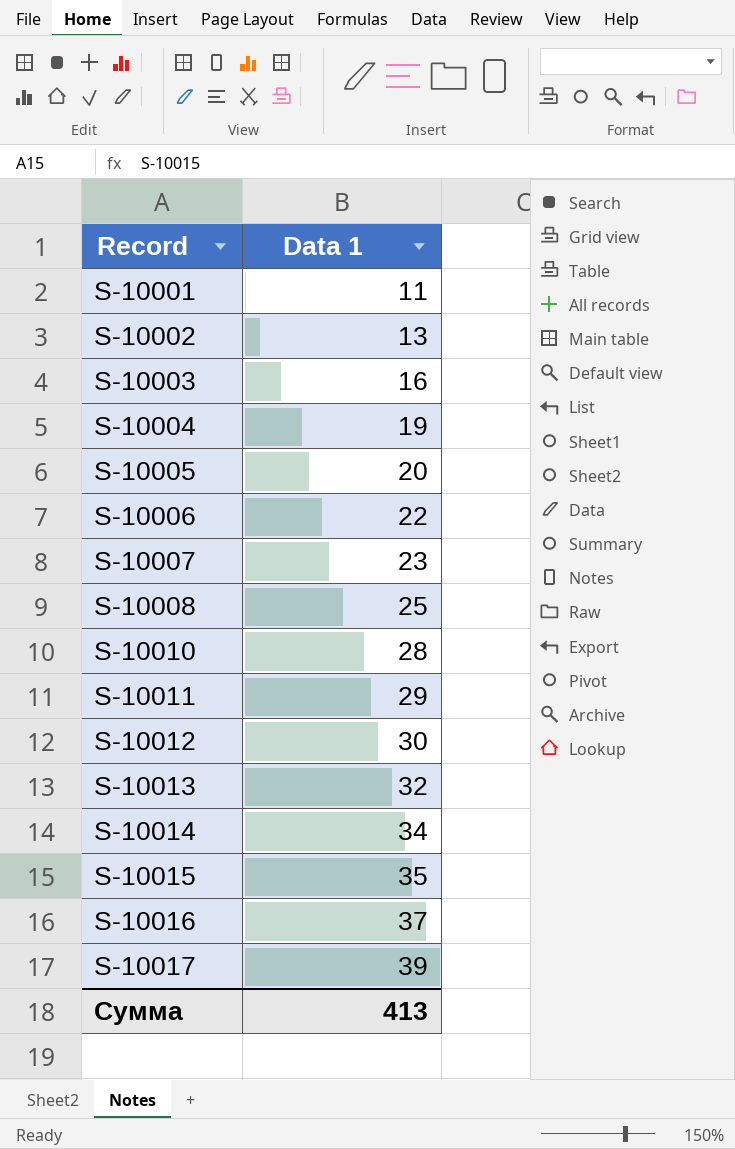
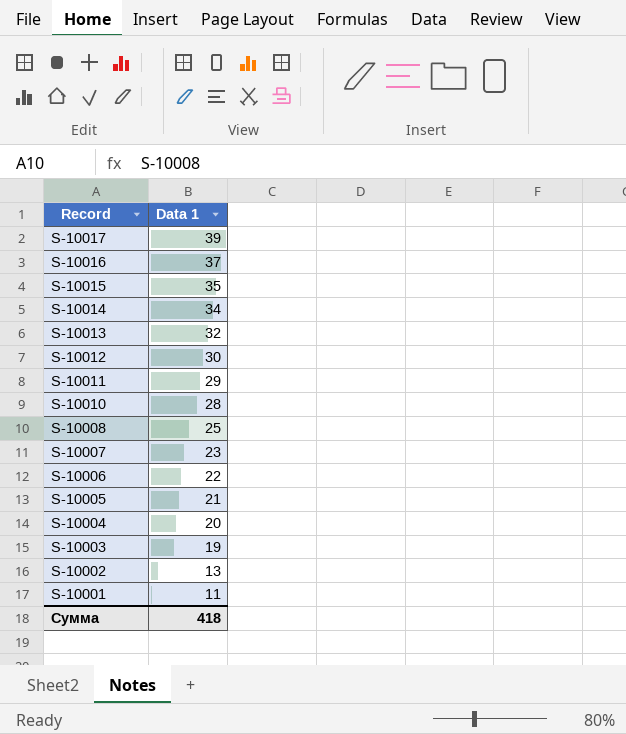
row order: Record ascending -> Record descending
S-10005 | Data 1: 20 -> 21
S-10004 | Data 1: 19 -> 20
S-10003 | Data 1: 16 -> 19
Сумма | Data 1: 413 -> 418

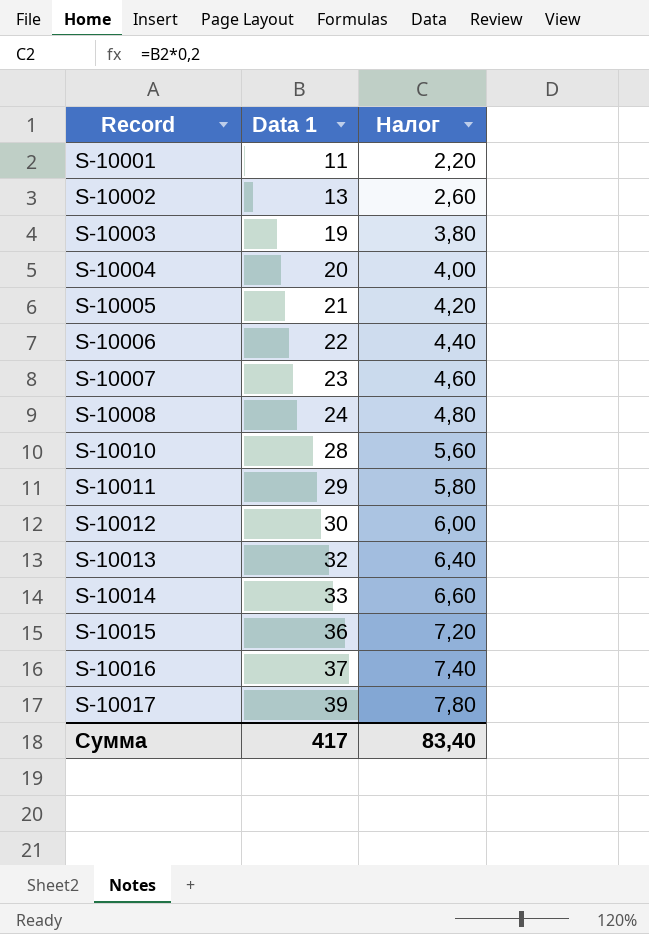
row order: Record descending -> Record ascending
column Налог | formula: none -> [Data 1] * 0,2
S-10008 | Data 1: 25 -> 24
S-10014 | Data 1: 34 -> 33
S-10015 | Data 1: 35 -> 36
Сумма | Data 1: 418 -> 417

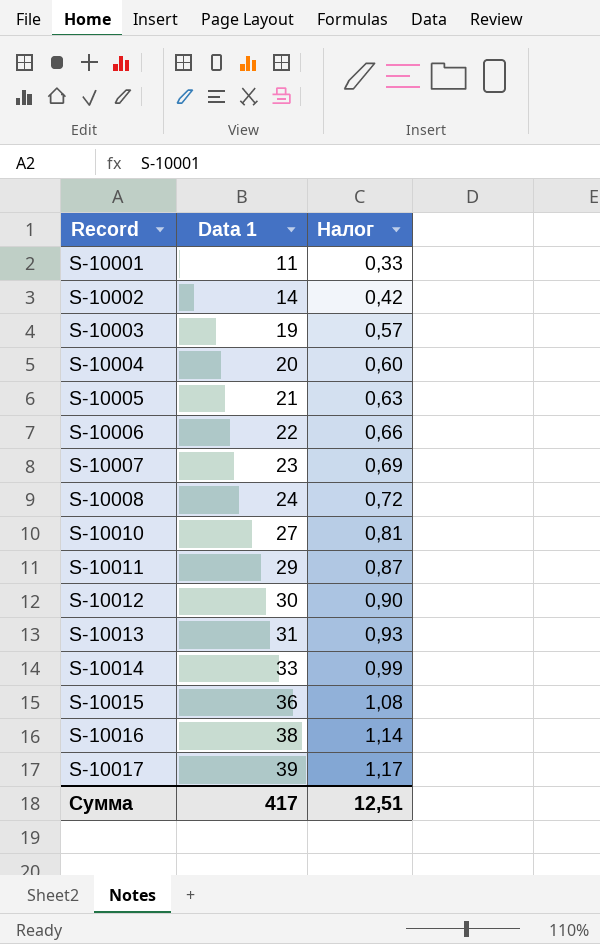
column Налог | formula: [Data 1] * 0,2 -> [Data 1] * 0,03
S-10002 | Data 1: 13 -> 14
S-10010 | Data 1: 28 -> 27
S-10013 | Data 1: 32 -> 31
S-10016 | Data 1: 37 -> 38
Сумма | Налог: 83,40 -> 12,51

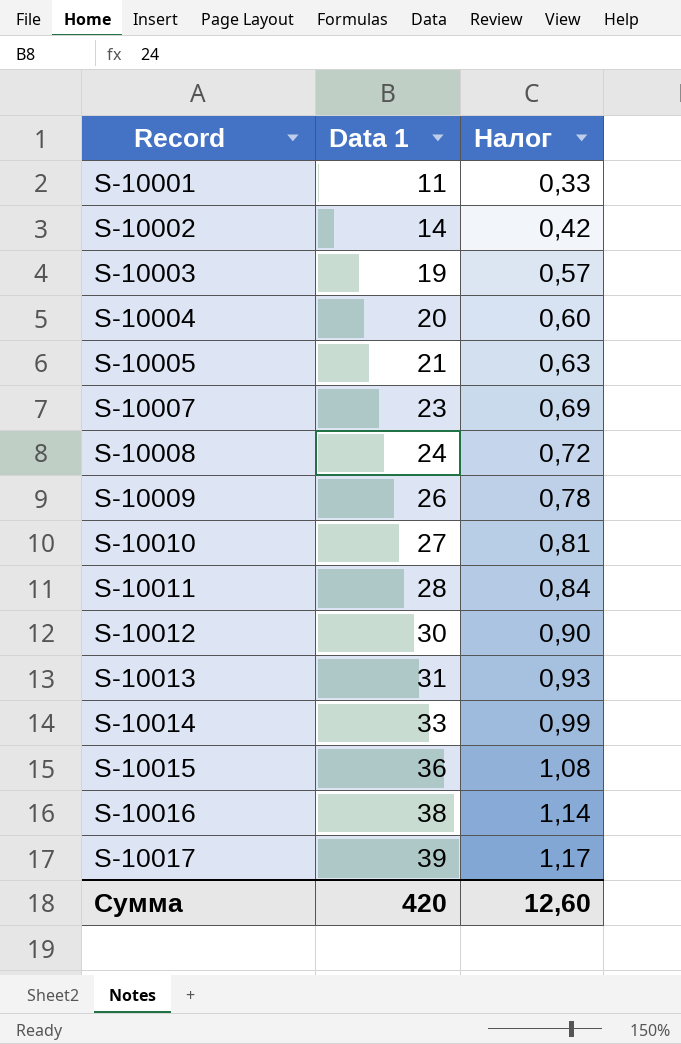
row S-10006: 22 | 0,66 -> none
row S-10009: none -> 26 | 0,78
S-10011 | Data 1: 29 -> 28
S-10011 | Налог: 0,87 -> 0,84
Сумма | Data 1: 417 -> 420
Сумма | Налог: 12,51 -> 12,60

